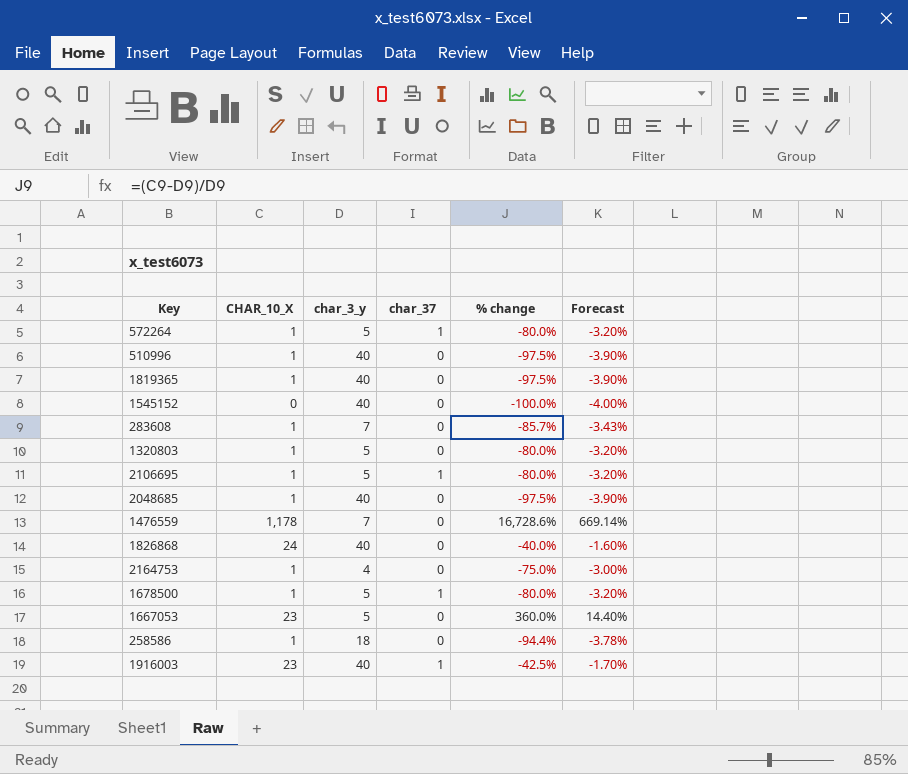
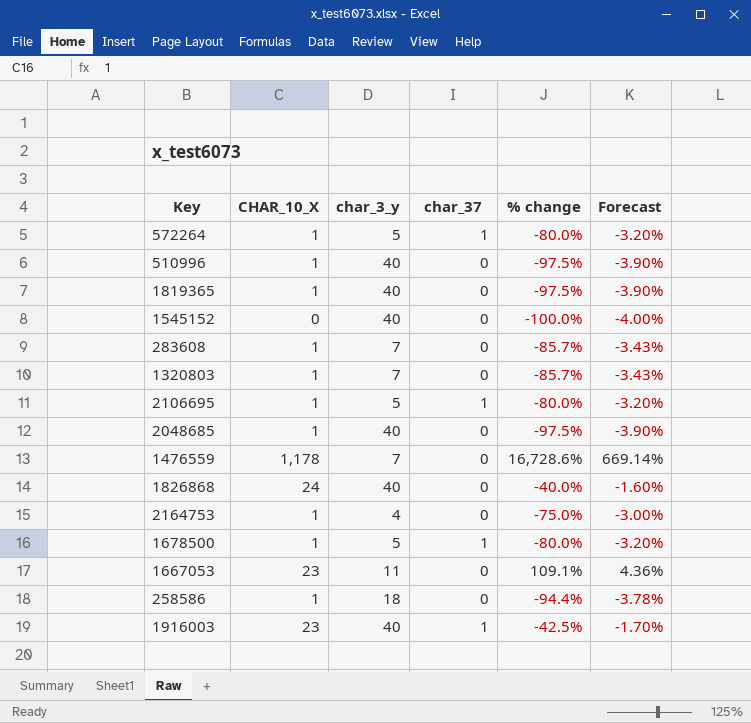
1320803 | char_3_y: 5 -> 7
1320803 | % change: -80.0% -> -85.7%
1320803 | Forecast: -3.20% -> -3.43%
1667053 | char_3_y: 5 -> 11
1667053 | % change: 360.0% -> 109.1%
1667053 | Forecast: 14.40% -> 4.36%

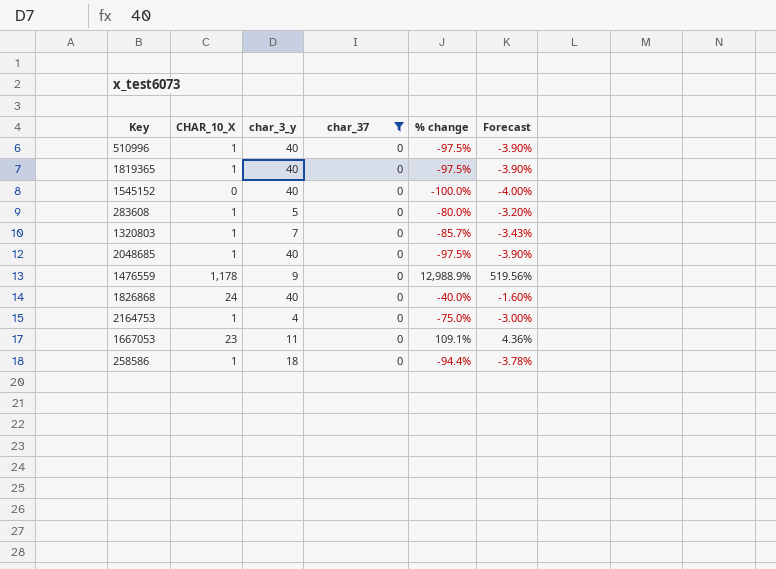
filter: none -> char_37 = 0
283608 | char_3_y: 7 -> 5
283608 | % change: -85.7% -> -80.0%
283608 | Forecast: -3.43% -> -3.20%
1476559 | char_3_y: 7 -> 9
1476559 | % change: 16,728.6% -> 12,988.9%
1476559 | Forecast: 669.14% -> 519.56%

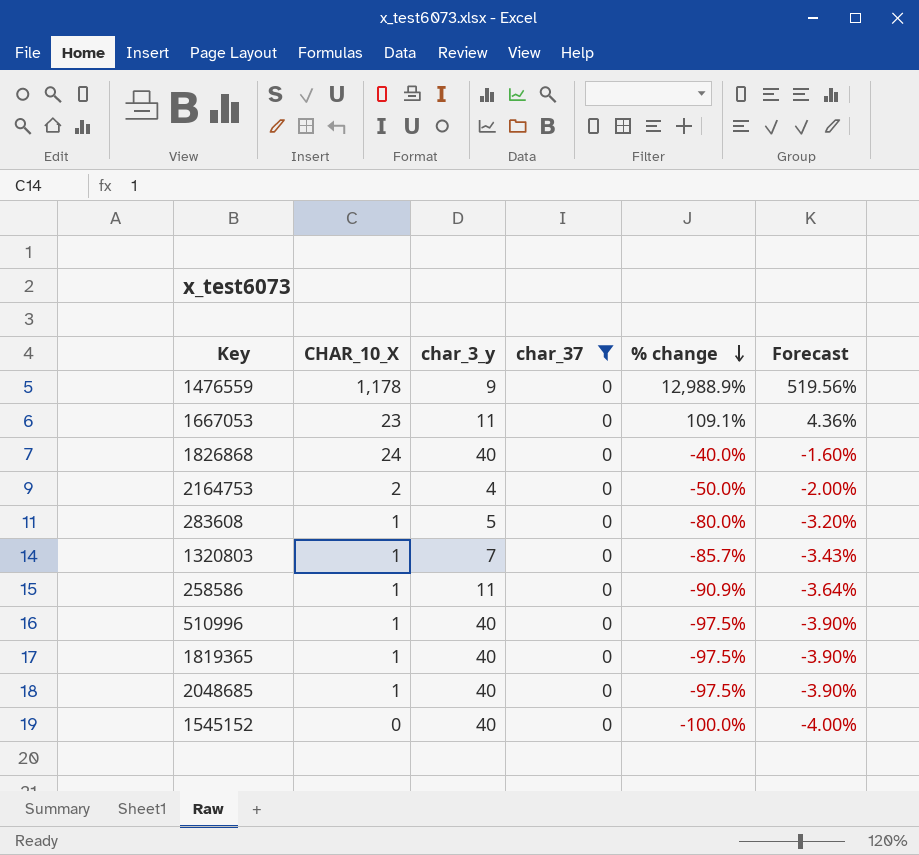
row order: none -> % change descending
2164753 | CHAR_10_X: 1 -> 2
2164753 | % change: -75.0% -> -50.0%
2164753 | Forecast: -3.00% -> -2.00%
258586 | char_3_y: 18 -> 11
258586 | % change: -94.4% -> -90.9%
258586 | Forecast: -3.78% -> -3.64%

